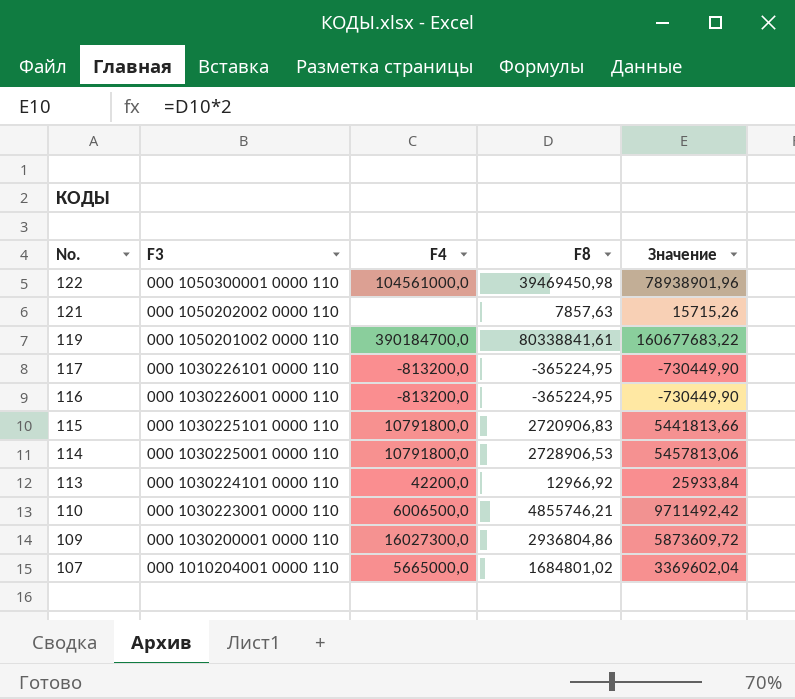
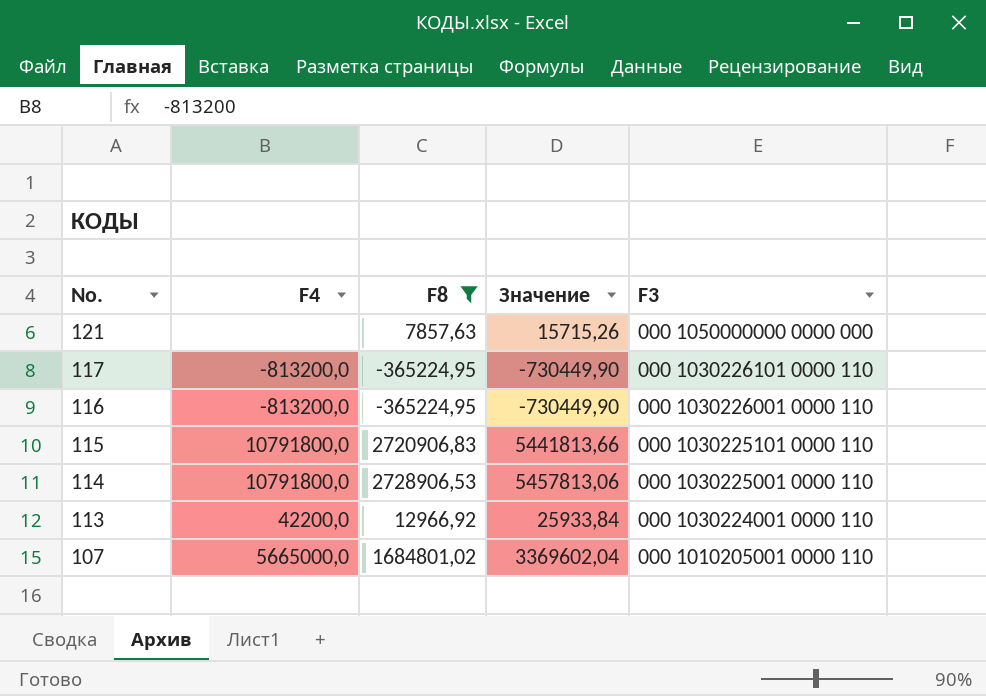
filter: none -> F8 <= 2728906,53
column F3 | position: 2 -> 5
121 | F3: 000 1050202002 0000 110 -> 000 1050000000 0000 000
113 | F3: 000 1030224101 0000 110 -> 000 1030224001 0000 110
107 | F3: 000 1010204001 0000 110 -> 000 1010205001 0000 110

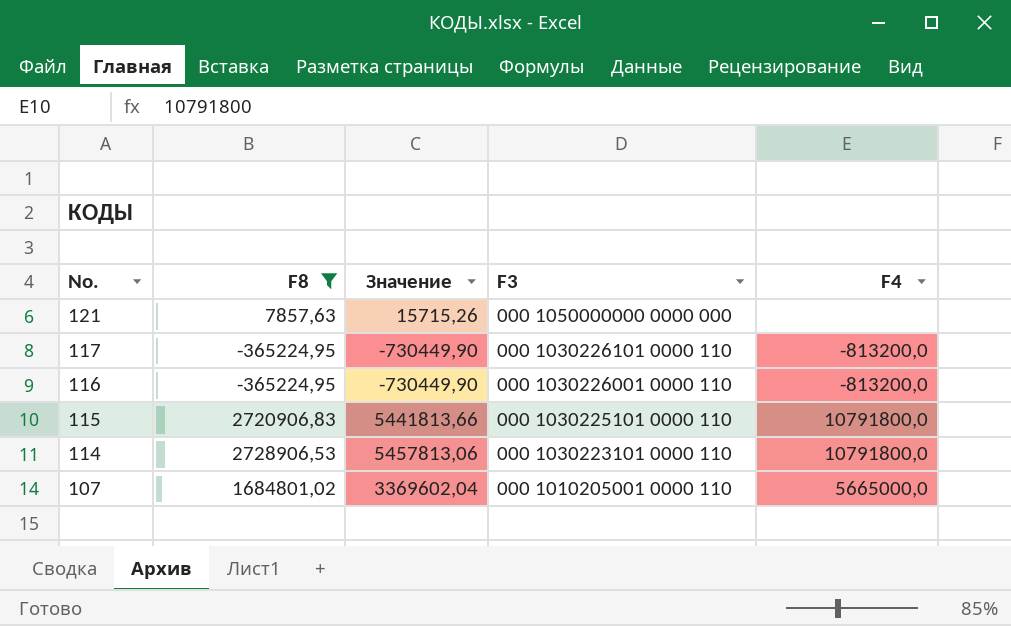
column F4 | position: 2 -> 5
row 113: 42200,0 | 12966,92 | 25933,84 | 000 1030224001 0000 110 -> none
114 | F3: 000 1030225001 0000 110 -> 000 1030223101 0000 110

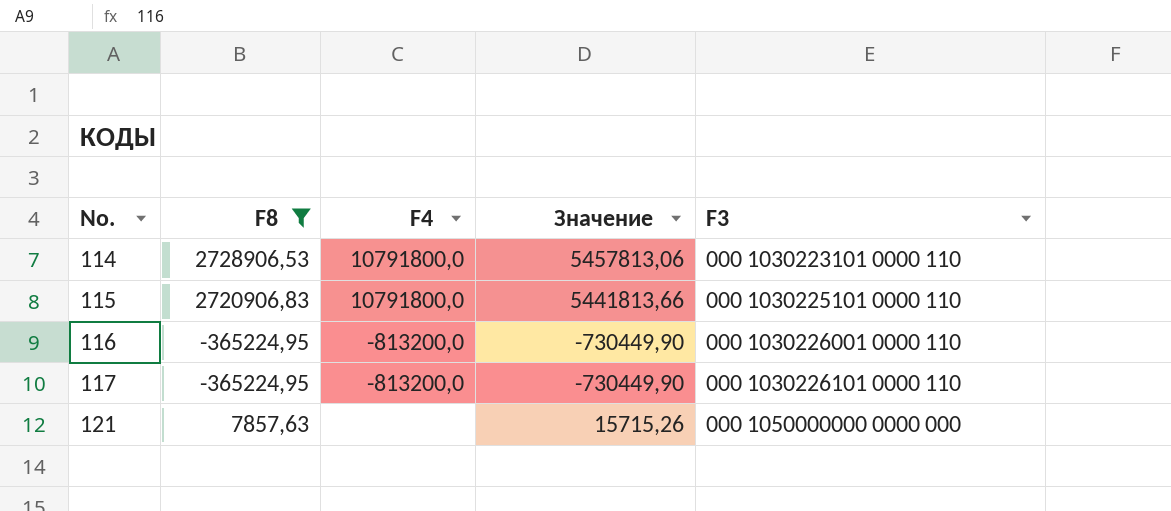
row order: No. descending -> No. ascending
column F4 | position: 5 -> 3
row 107: 1684801,02 | 3369602,04 | 000 1010205001 0000 110 | 5665000,0 -> none

